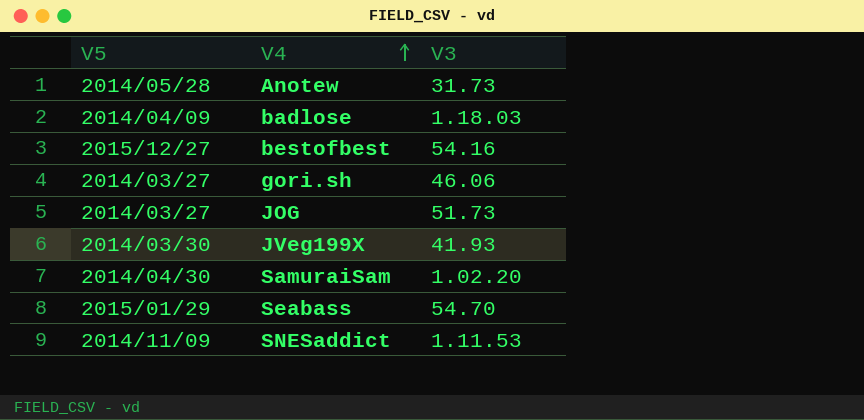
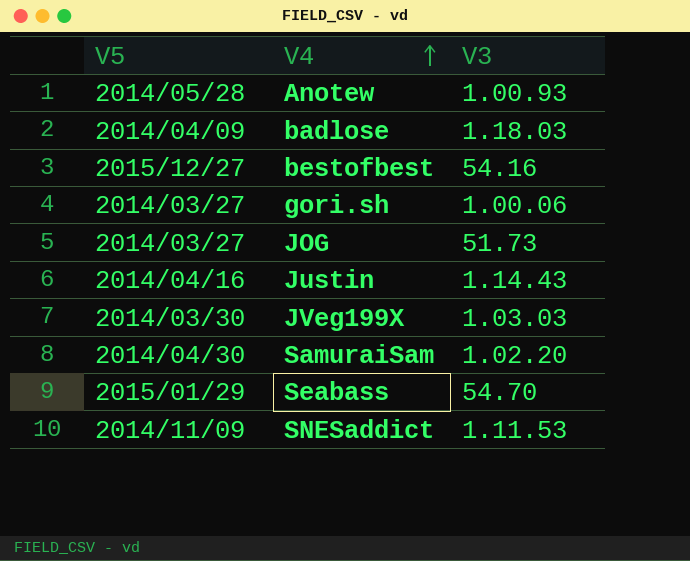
Anotew | V3: 31.73 -> 1.00.93
gori.sh | V3: 46.06 -> 1.00.06
row Justin: none -> 2014/04/16 | 1.14.43
JVeg199X | V3: 41.93 -> 1.03.03

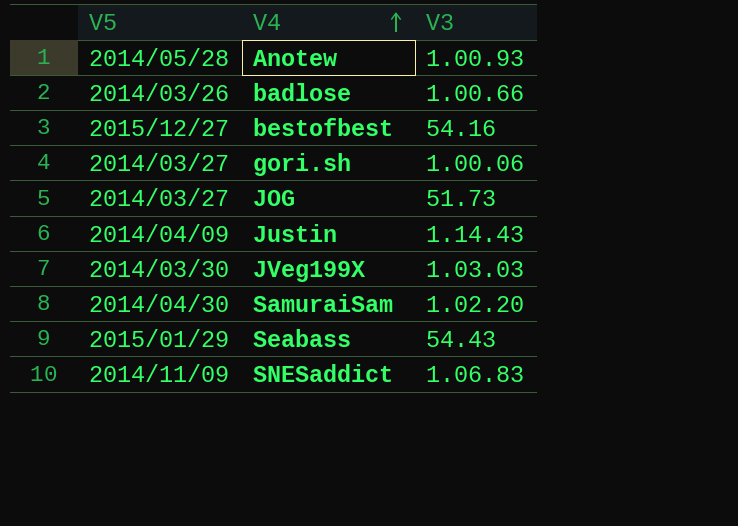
badlose | V5: 2014/04/09 -> 2014/03/26
badlose | V3: 1.18.03 -> 1.00.66
Justin | V5: 2014/04/16 -> 2014/04/09
Seabass | V3: 54.70 -> 54.43
SNESaddict | V3: 1.11.53 -> 1.06.83

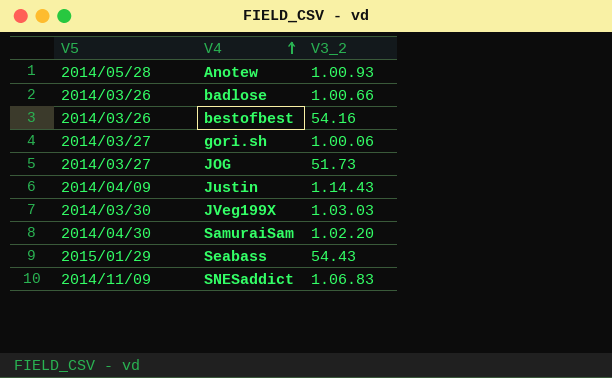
column name: V3 -> V3_2
bestofbest | V5: 2015/12/27 -> 2014/03/26

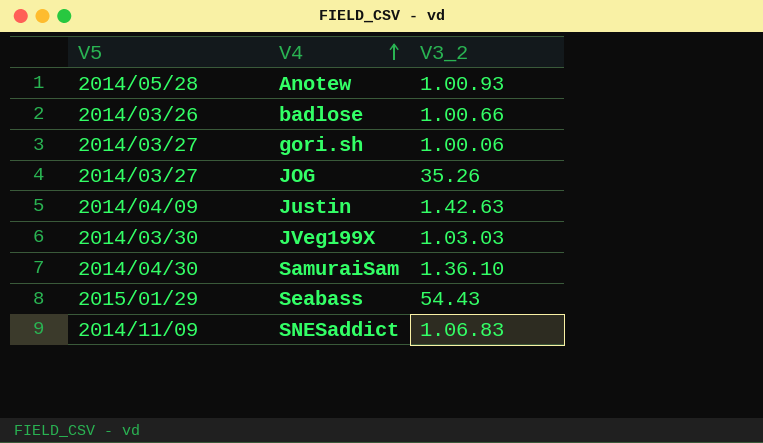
row bestofbest: 2014/03/26 | 54.16 -> none
JOG | V3_2: 51.73 -> 35.26
Justin | V3_2: 1.14.43 -> 1.42.63
SamuraiSam | V3_2: 1.02.20 -> 1.36.10

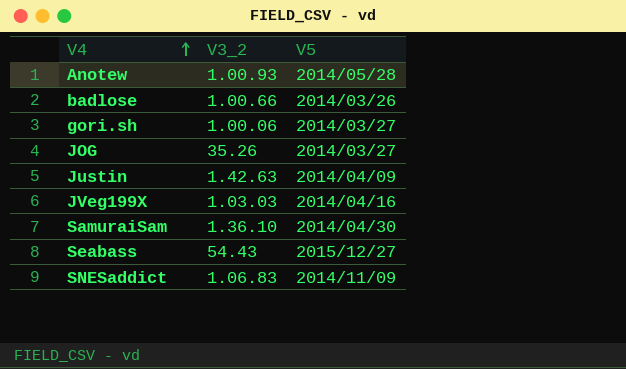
column V5 | position: 1 -> 3
JVeg199X | V5: 2014/03/30 -> 2014/04/16
Seabass | V5: 2015/01/29 -> 2015/12/27

